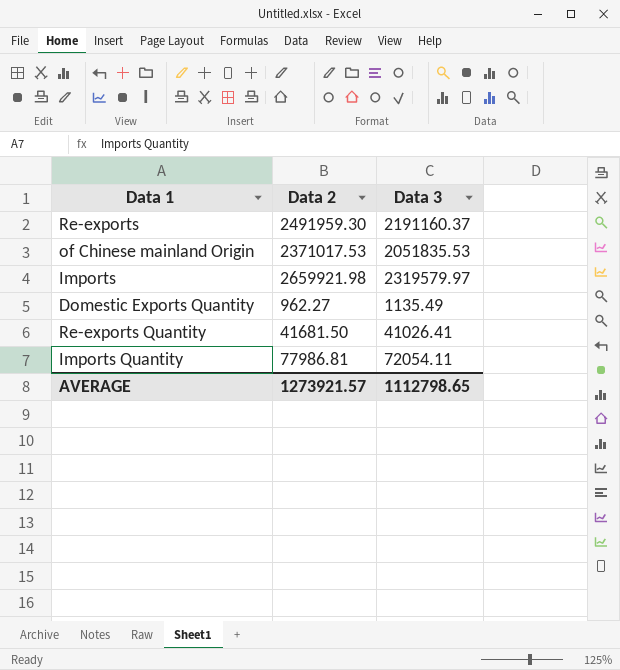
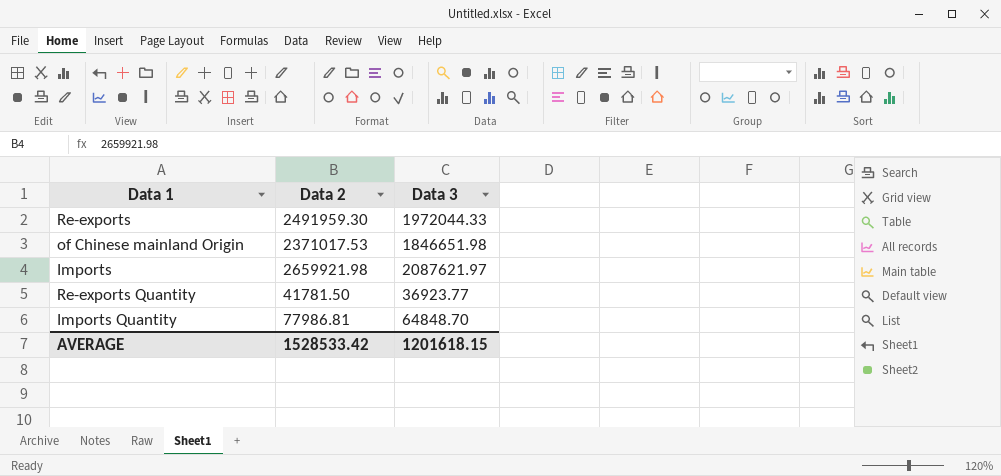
row Domestic Exports Quantity: 962.27 | 1135.49 -> none
Re-exports | Data 3: 2191160.37 -> 1972044.33
of Chinese mainland Origin | Data 3: 2051835.53 -> 1846651.98
Imports | Data 3: 2319579.97 -> 2087621.97
Re-exports Quantity | Data 2: 41681.50 -> 41781.50
Re-exports Quantity | Data 3: 41026.41 -> 36923.77
Imports Quantity | Data 3: 72054.11 -> 64848.70
AVERAGE | Data 2: 1273921.57 -> 1528533.42
AVERAGE | Data 3: 1112798.65 -> 1201618.15

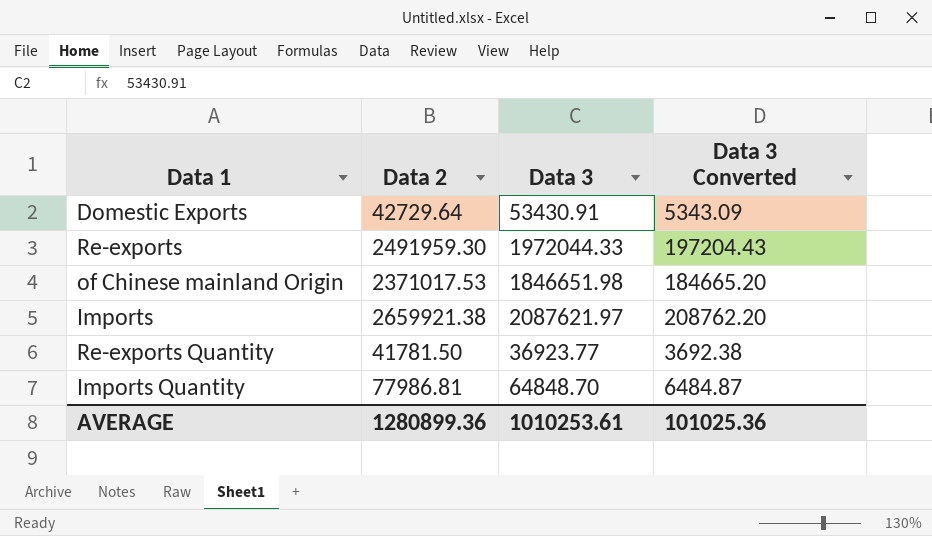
column Data 3 Converted | formula: none -> [Data 3] * 0.1
row Domestic Exports: none -> 42729.64 | 53430.91 | 5343.09
Imports | Data 2: 2659921.98 -> 2659921.38
AVERAGE | Data 2: 1528533.42 -> 1280899.36
AVERAGE | Data 3: 1201618.15 -> 1010253.61

